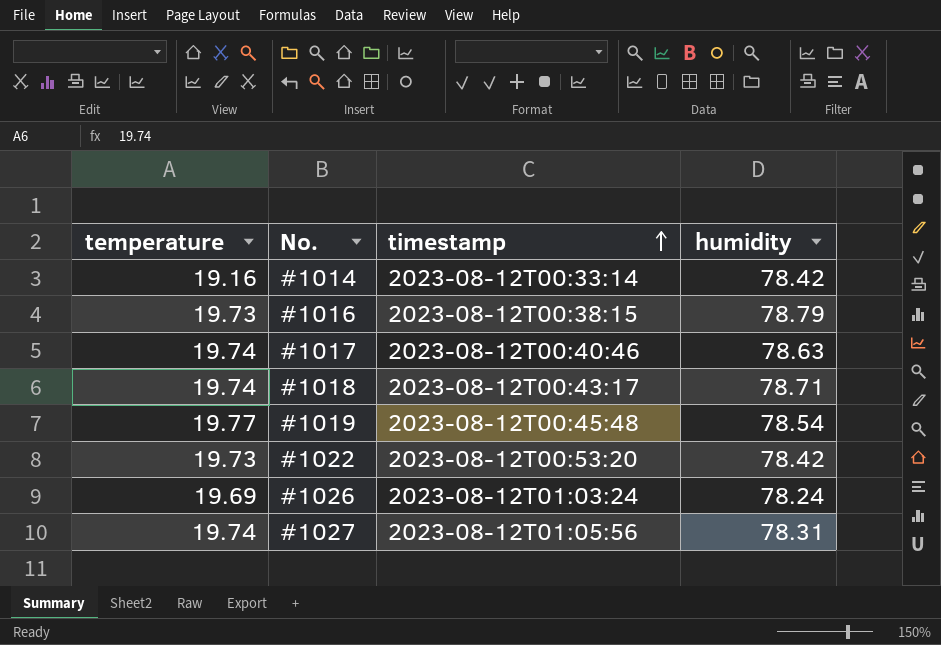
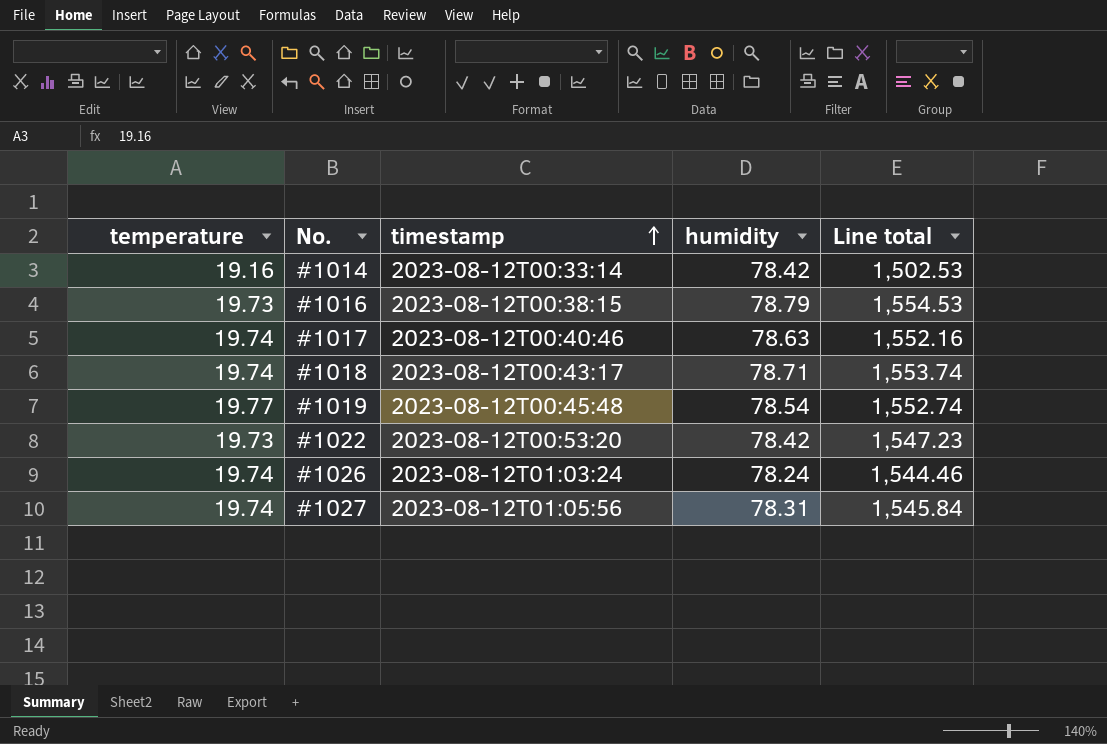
column Line total | formula: none -> [temperature] * [humidity]
#1026 | temperature: 19.69 -> 19.74

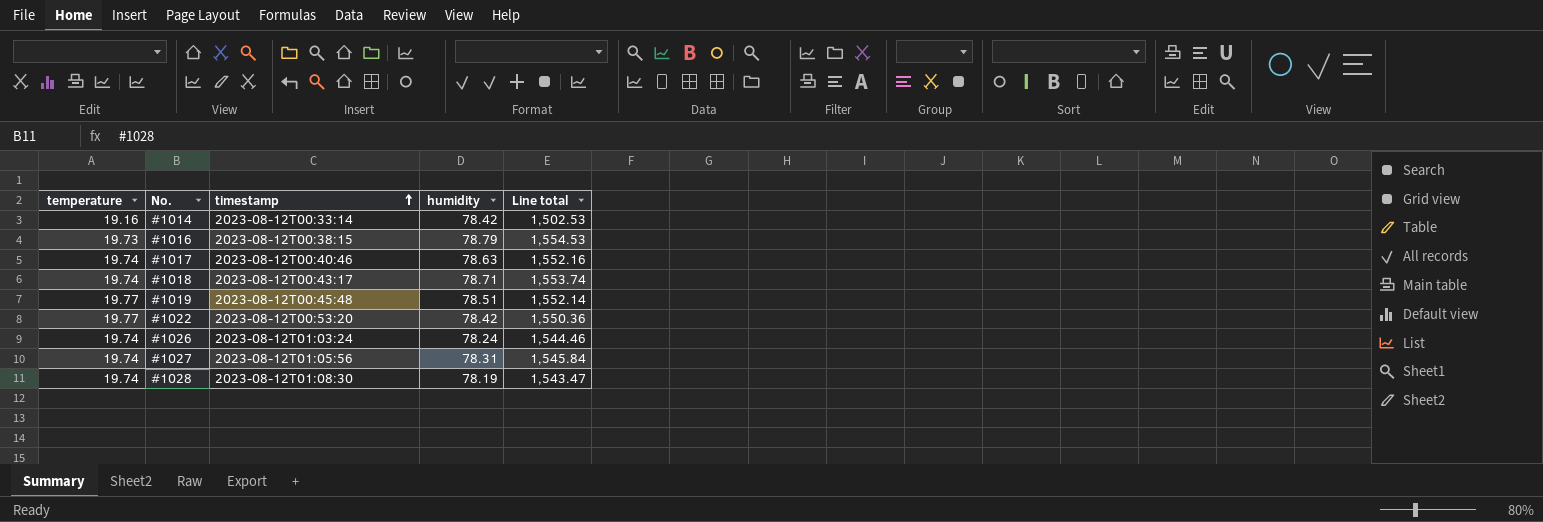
#1019 | humidity: 78.54 -> 78.51
#1019 | Line total: 1,552.74 -> 1,552.14
#1022 | temperature: 19.73 -> 19.77
#1022 | Line total: 1,547.23 -> 1,550.36
row #1028: none -> 19.74 | 2023-08-12T01:08:30 | 78.19 | 1,543.47

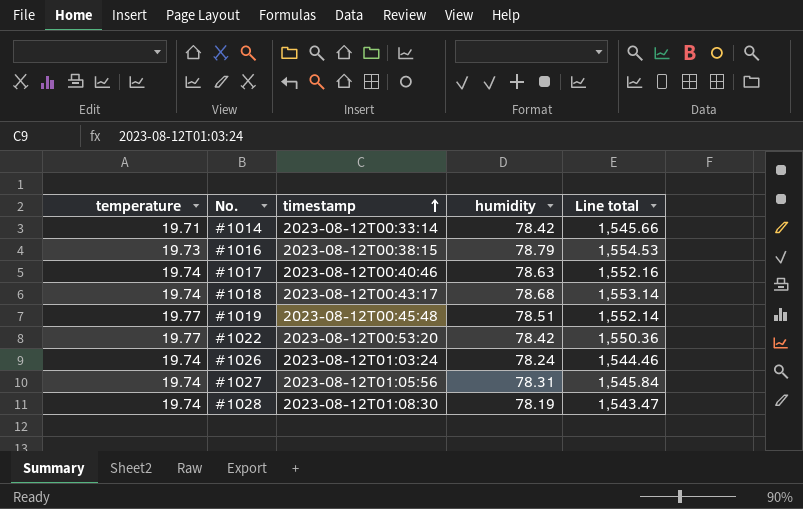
#1014 | temperature: 19.16 -> 19.71
#1014 | Line total: 1,502.53 -> 1,545.66
#1018 | humidity: 78.71 -> 78.68
#1018 | Line total: 1,553.74 -> 1,553.14

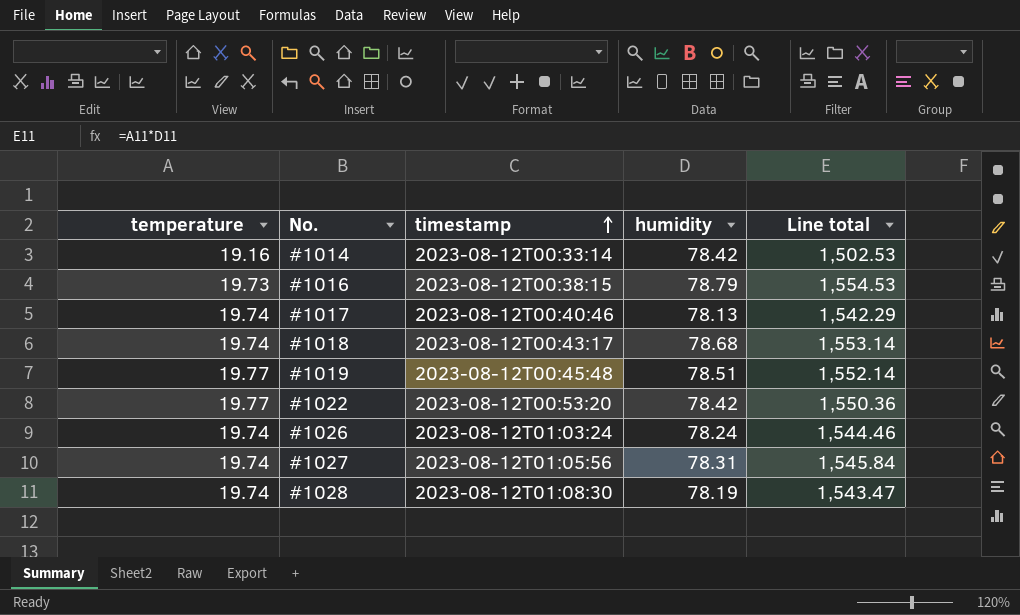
#1014 | temperature: 19.71 -> 19.16
#1014 | Line total: 1,545.66 -> 1,502.53
#1017 | humidity: 78.63 -> 78.13
#1017 | Line total: 1,552.16 -> 1,542.29

